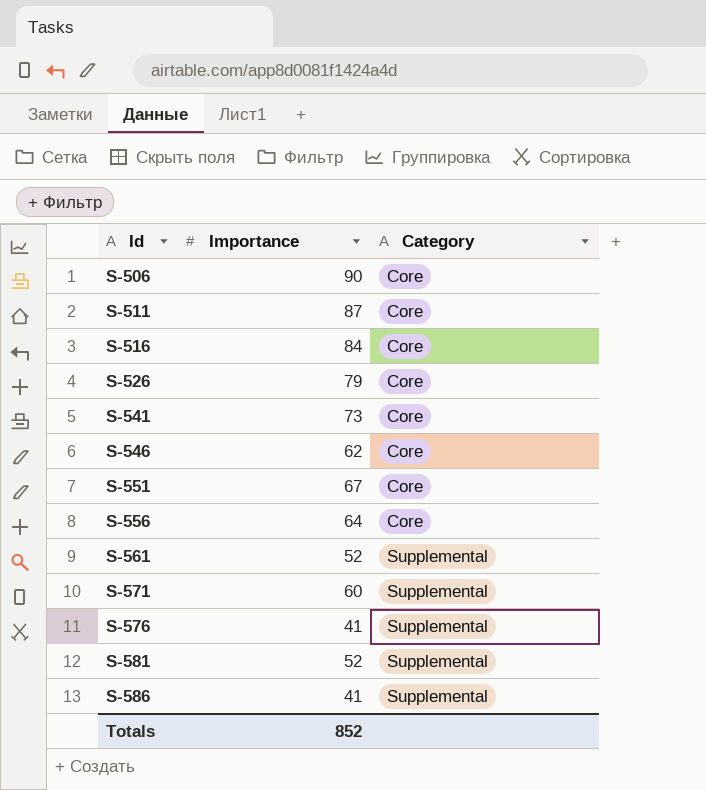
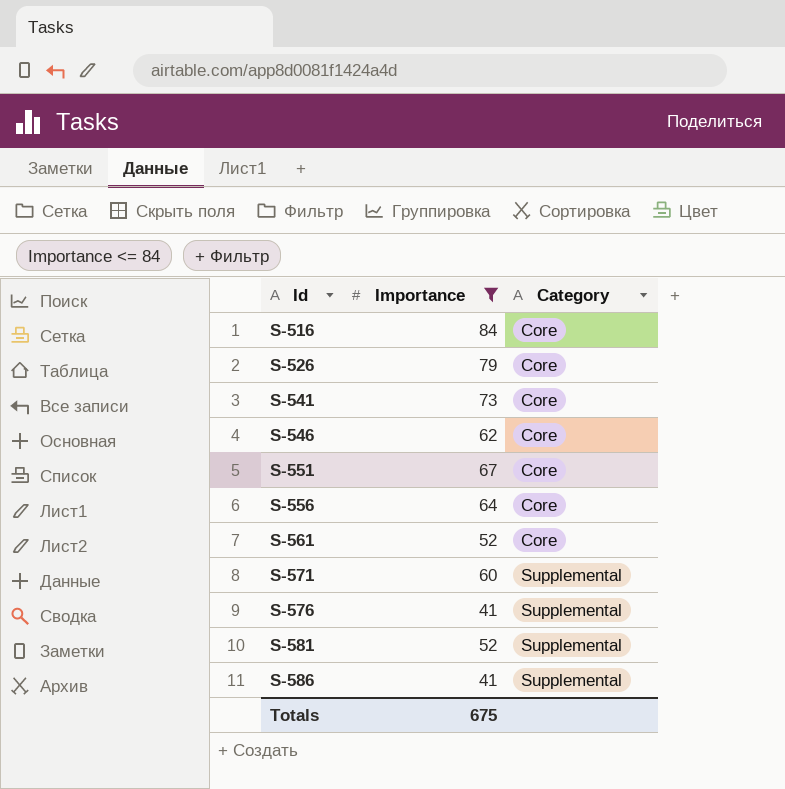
filter: none -> Importance <= 84
S-561 | Category: Supplemental -> Core
Totals | Importance: 852 -> 675

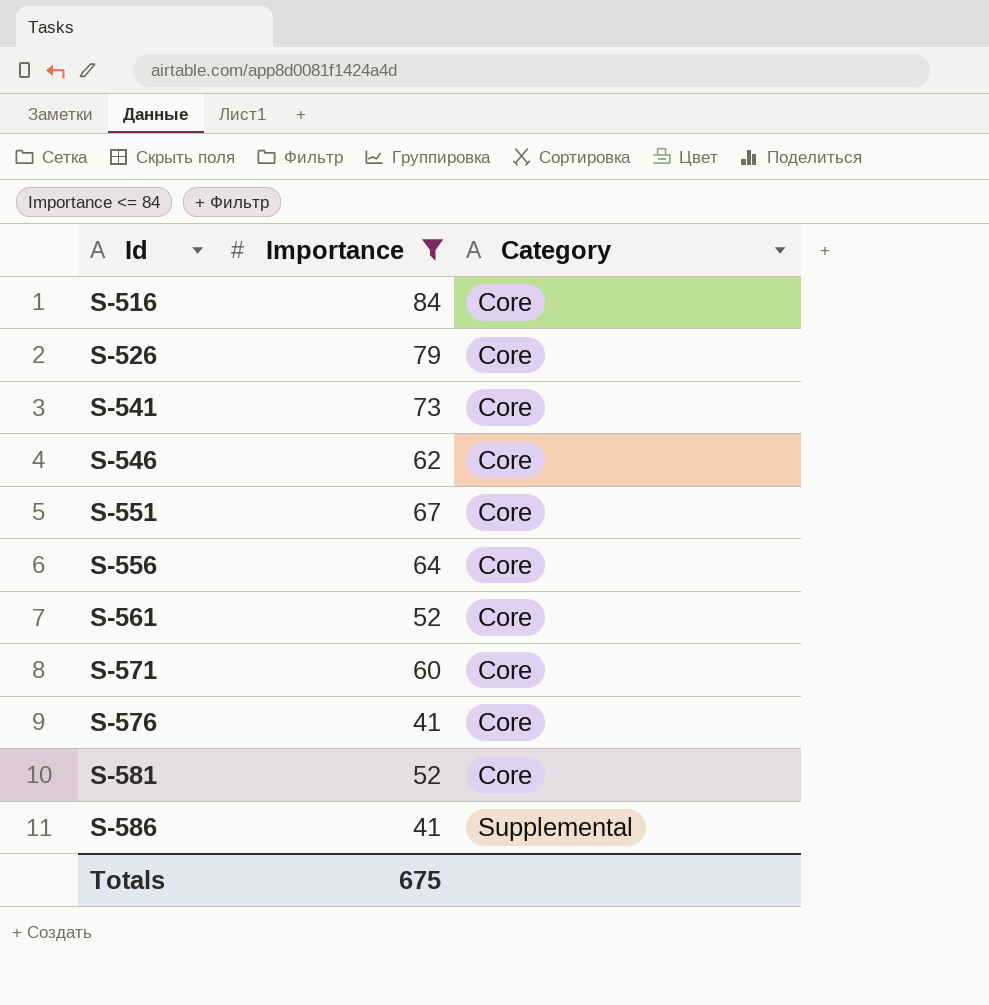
S-571 | Category: Supplemental -> Core
S-576 | Category: Supplemental -> Core
S-581 | Category: Supplemental -> Core

